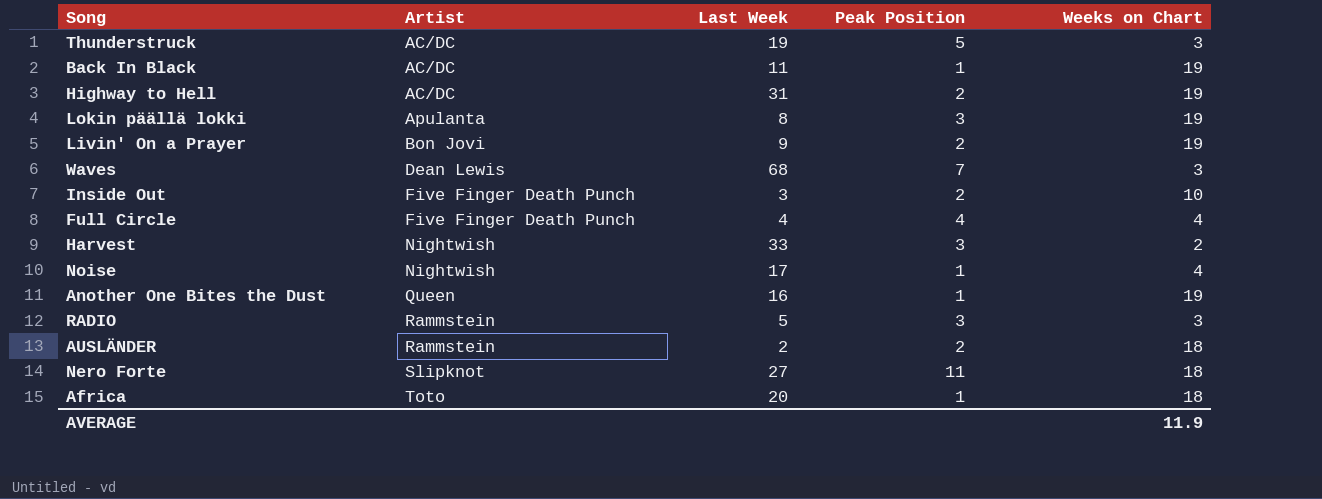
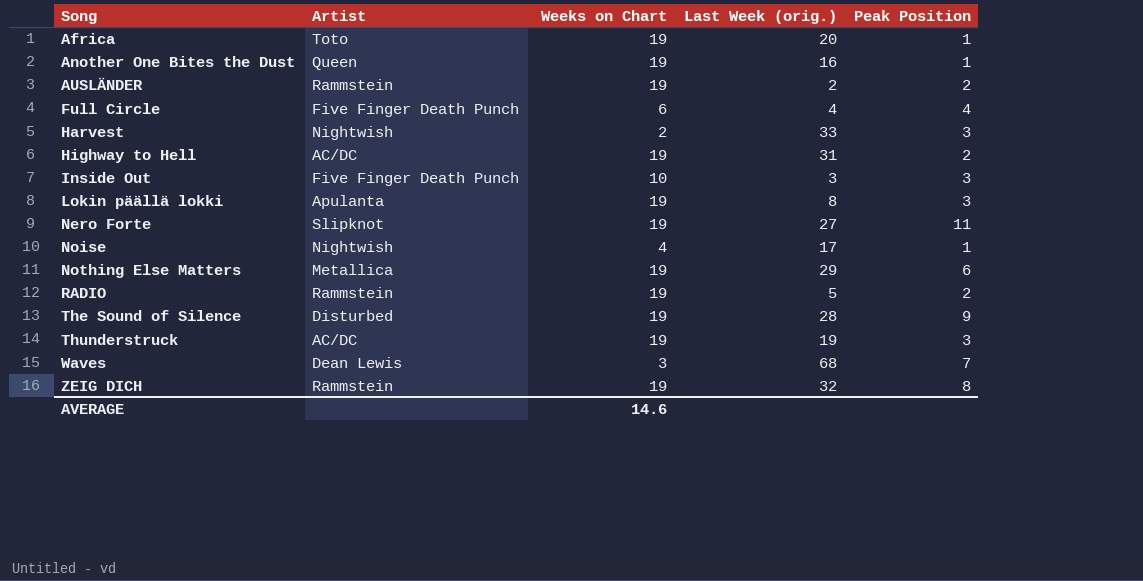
row order: Artist ascending -> Song ascending
column Weeks on Chart | position: 5 -> 3
column name: Last Week -> Last Week (orig.)
row Back In Black: AC/DC | 11 | 1 | 19 -> none
row Livin' On a Prayer: Bon Jovi | 9 | 2 | 19 -> none
Africa | Weeks on Chart: 18 -> 19
AUSLÄNDER | Weeks on Chart: 18 -> 19
Full Circle | Weeks on Chart: 4 -> 6
Inside Out | Peak Position: 2 -> 3
Nero Forte | Weeks on Chart: 18 -> 19
row Nothing Else Matters: none -> Metallica | 19 | 29 | 6
RADIO | Weeks on Chart: 3 -> 19
RADIO | Peak Position: 3 -> 2
row The Sound of Silence: none -> Disturbed | 19 | 28 | 9
Thunderstruck | Weeks on Chart: 3 -> 19
Thunderstruck | Peak Position: 5 -> 3
row ZEIG DICH: none -> Rammstein | 19 | 32 | 8
AVERAGE | Weeks on Chart: 11.9 -> 14.6

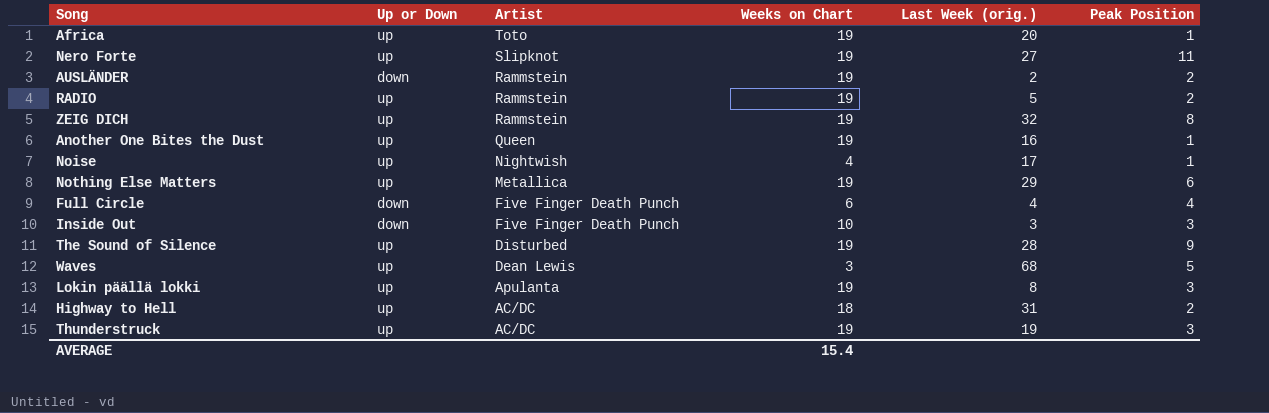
row order: Song ascending -> Artist descending
column Up or Down | position: none -> 2
row Harvest: Nightwish | 2 | 33 | 3 -> none
Waves | Peak Position: 7 -> 5
Highway to Hell | Weeks on Chart: 19 -> 18
AVERAGE | Weeks on Chart: 14.6 -> 15.4

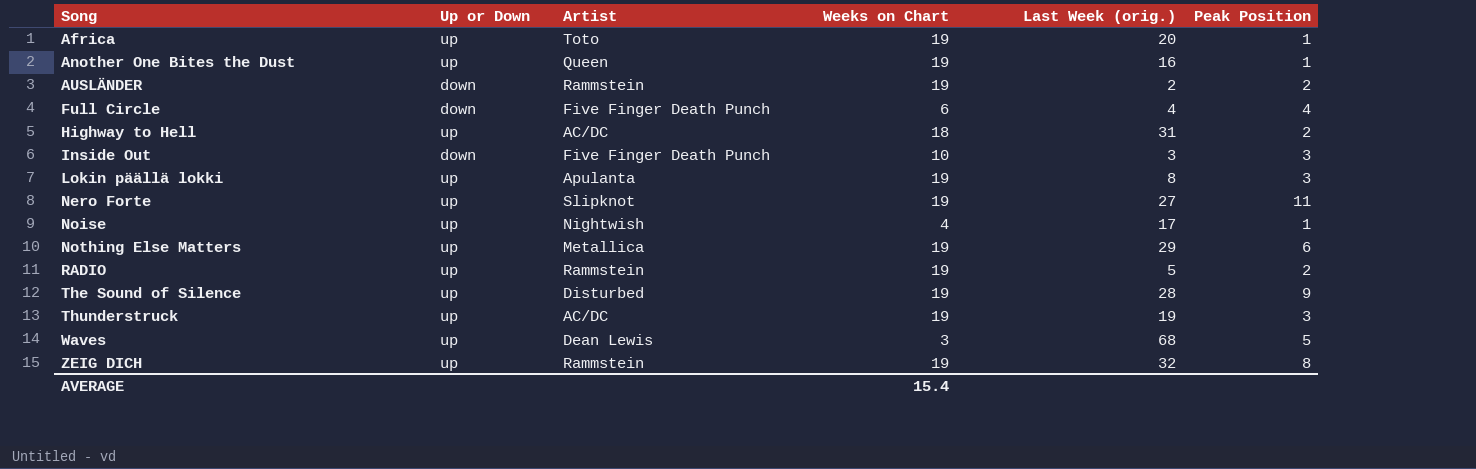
row order: Artist descending -> Song ascending

